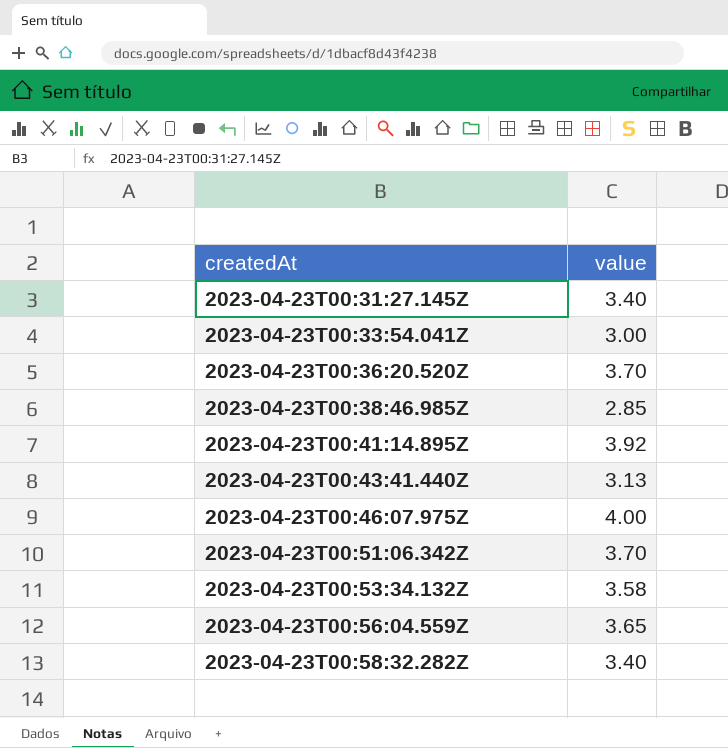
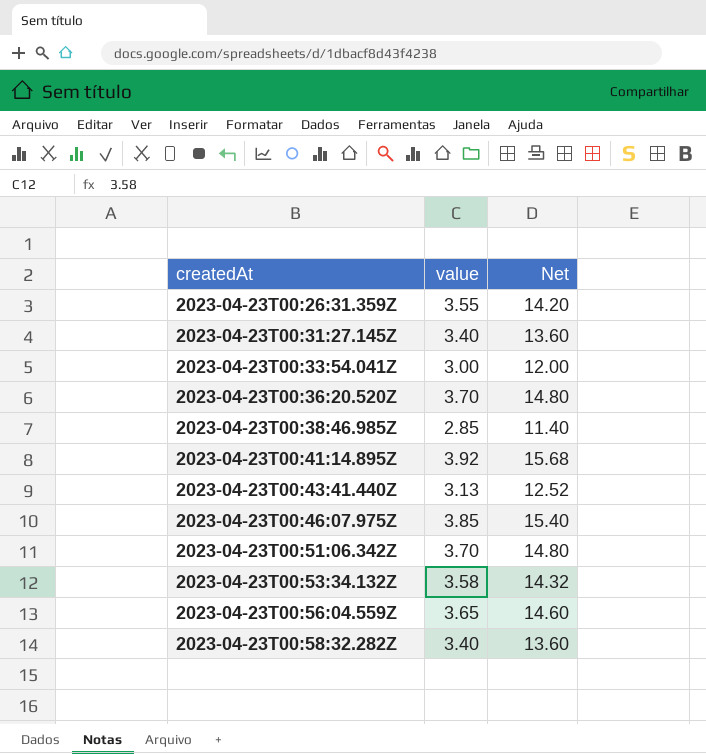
column Net | formula: none -> [value] * 4
row 2023-04-23T00:26:31.359Z: none -> 3.55 | 14.20
2023-04-23T00:46:07.975Z | value: 4.00 -> 3.85

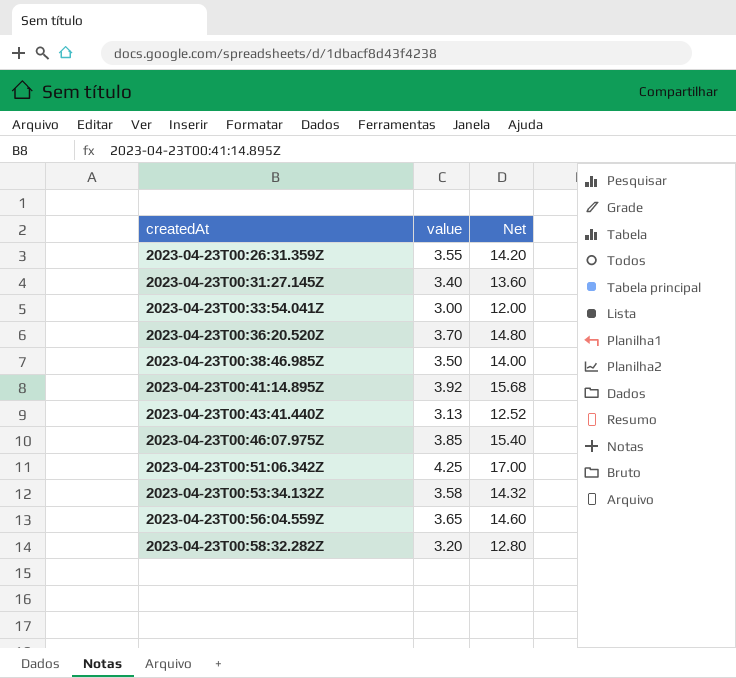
2023-04-23T00:38:46.985Z | value: 2.85 -> 3.50
2023-04-23T00:38:46.985Z | Net: 11.40 -> 14.00
2023-04-23T00:51:06.342Z | value: 3.70 -> 4.25
2023-04-23T00:51:06.342Z | Net: 14.80 -> 17.00
2023-04-23T00:58:32.282Z | value: 3.40 -> 3.20
2023-04-23T00:58:32.282Z | Net: 13.60 -> 12.80

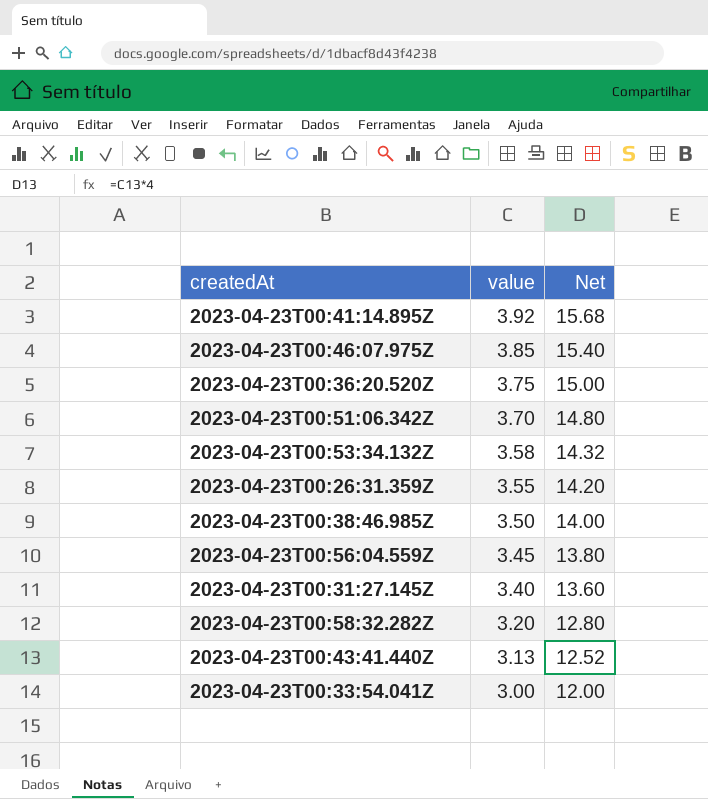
row order: createdAt ascending -> value descending
2023-04-23T00:36:20.520Z | value: 3.70 -> 3.75
2023-04-23T00:36:20.520Z | Net: 14.80 -> 15.00
2023-04-23T00:51:06.342Z | value: 4.25 -> 3.70
2023-04-23T00:51:06.342Z | Net: 17.00 -> 14.80
2023-04-23T00:56:04.559Z | value: 3.65 -> 3.45
2023-04-23T00:56:04.559Z | Net: 14.60 -> 13.80

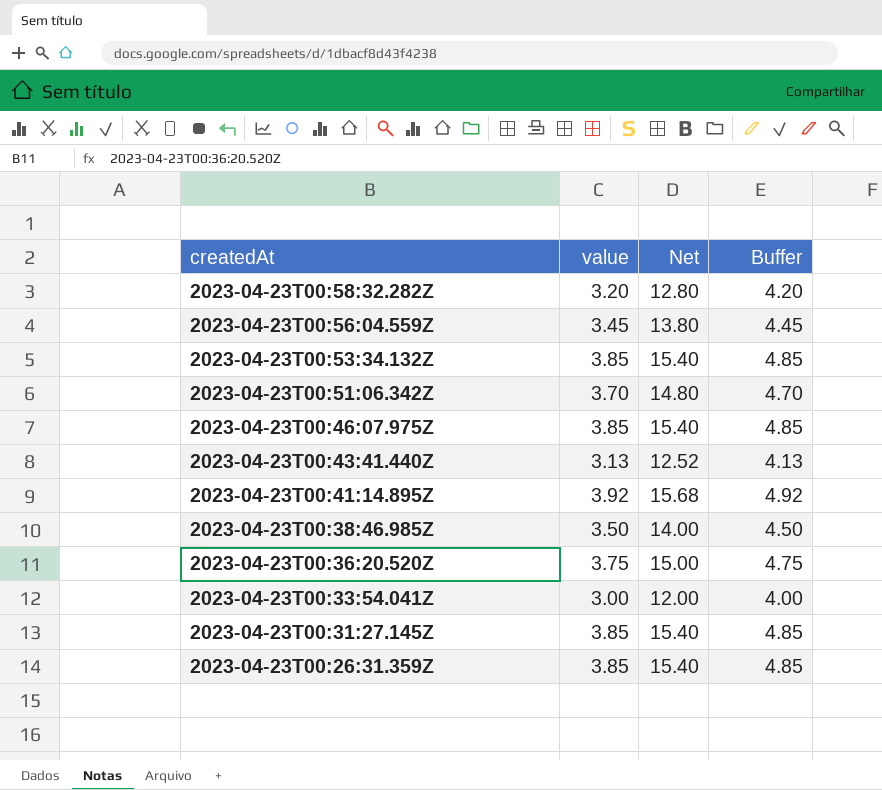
row order: value descending -> createdAt descending
column Buffer | formula: none -> [value] + 1
2023-04-23T00:53:34.132Z | value: 3.58 -> 3.85
2023-04-23T00:53:34.132Z | Net: 14.32 -> 15.40
2023-04-23T00:31:27.145Z | value: 3.40 -> 3.85
2023-04-23T00:31:27.145Z | Net: 13.60 -> 15.40
2023-04-23T00:26:31.359Z | value: 3.55 -> 3.85
2023-04-23T00:26:31.359Z | Net: 14.20 -> 15.40

